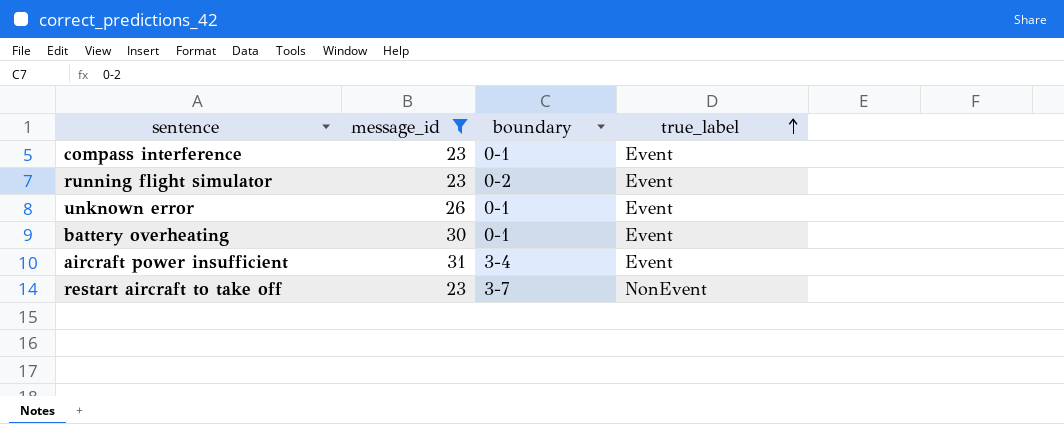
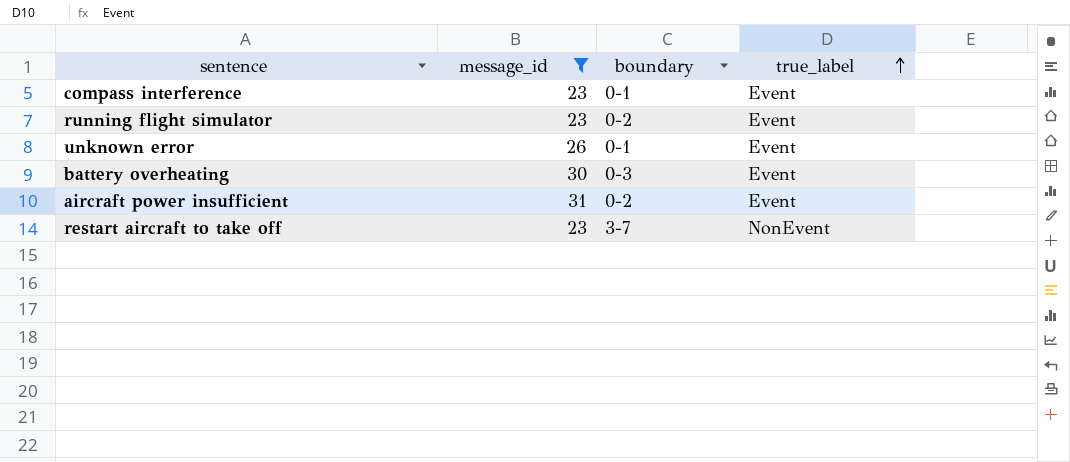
battery overheating | boundary: 0-1 -> 0-3
aircraft power insufficient | boundary: 3-4 -> 0-2

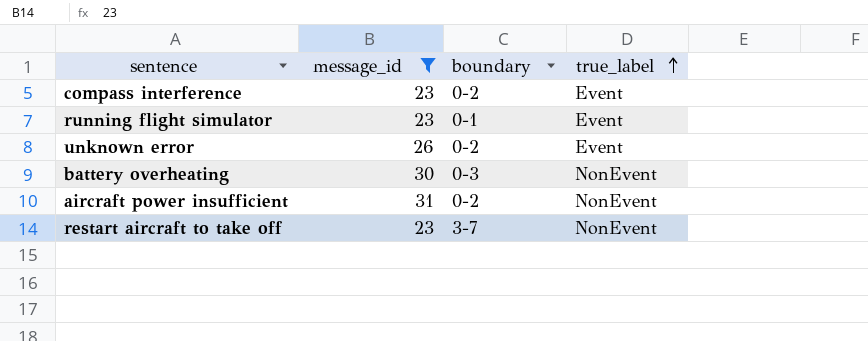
compass interference | boundary: 0-1 -> 0-2
running flight simulator | boundary: 0-2 -> 0-1
unknown error | boundary: 0-1 -> 0-2
battery overheating | true_label: Event -> NonEvent
aircraft power insufficient | true_label: Event -> NonEvent

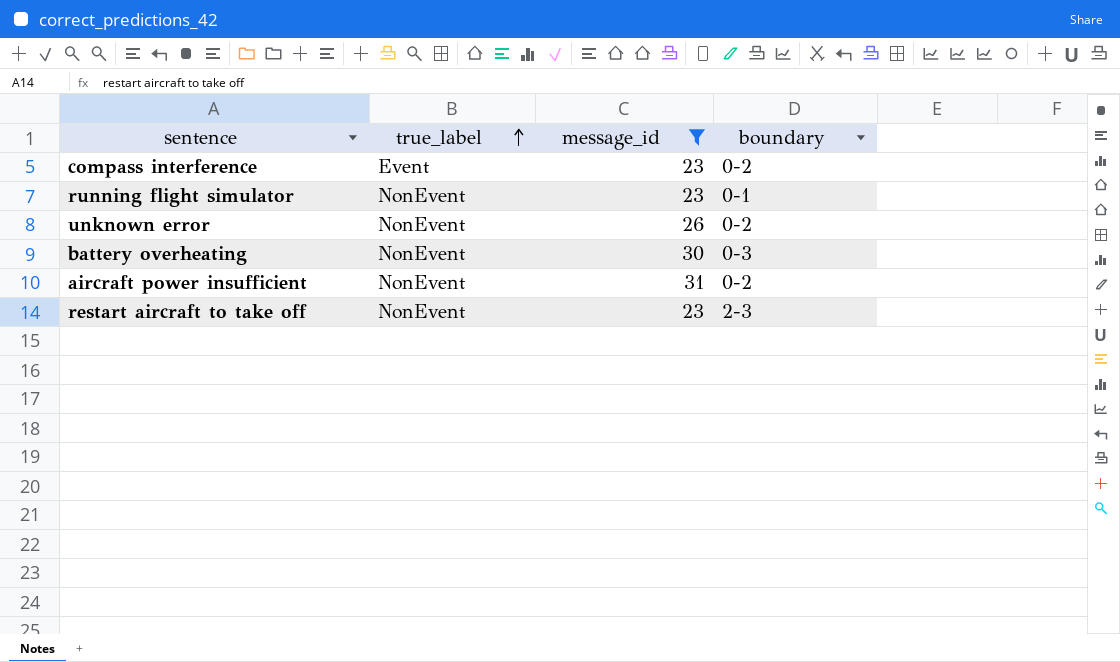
column true_label | position: 4 -> 2
running flight simulator | true_label: Event -> NonEvent
unknown error | true_label: Event -> NonEvent
restart aircraft to take off | boundary: 3-7 -> 2-3

